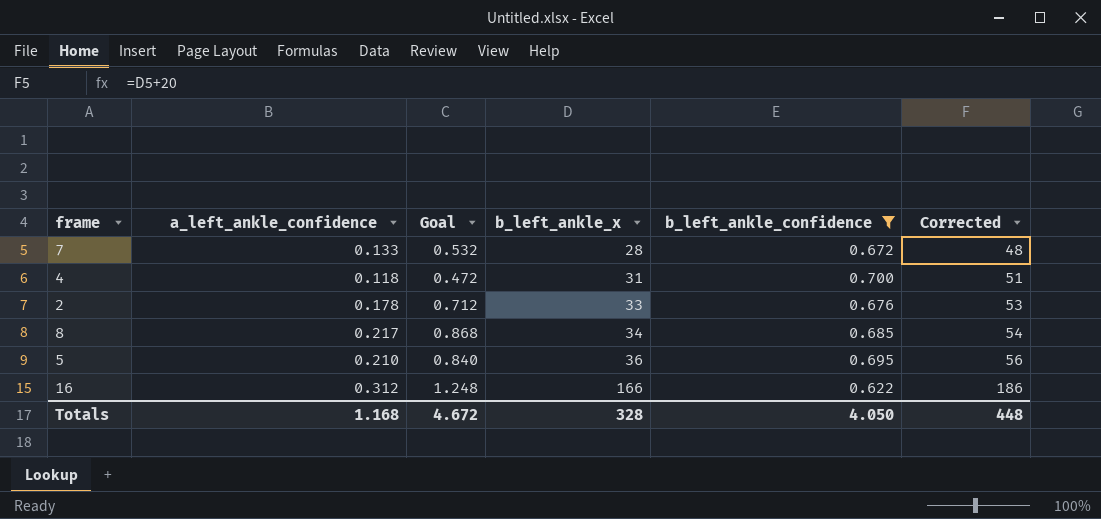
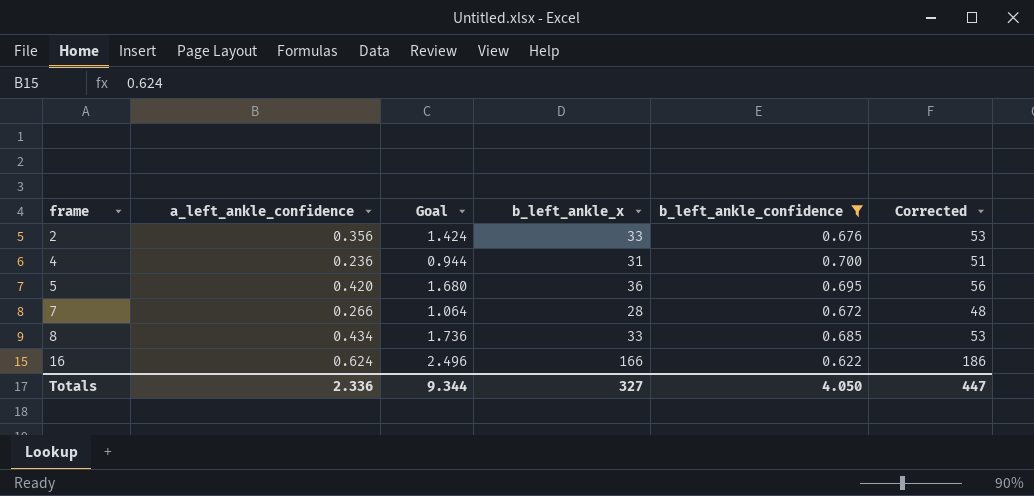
row order: b_left_ankle_x ascending -> frame ascending
2 | a_left_ankle_confidence: 0.178 -> 0.356
2 | Goal: 0.712 -> 1.424
4 | a_left_ankle_confidence: 0.118 -> 0.236
4 | Goal: 0.472 -> 0.944
5 | a_left_ankle_confidence: 0.210 -> 0.420
5 | Goal: 0.840 -> 1.680
7 | a_left_ankle_confidence: 0.133 -> 0.266
7 | Goal: 0.532 -> 1.064
8 | a_left_ankle_confidence: 0.217 -> 0.434
8 | Goal: 0.868 -> 1.736
8 | b_left_ankle_x: 34 -> 33
8 | Corrected: 54 -> 53
16 | a_left_ankle_confidence: 0.312 -> 0.624
16 | Goal: 1.248 -> 2.496
Totals | a_left_ankle_confidence: 1.168 -> 2.336
Totals | Goal: 4.672 -> 9.344
Totals | b_left_ankle_x: 328 -> 327
Totals | Corrected: 448 -> 447

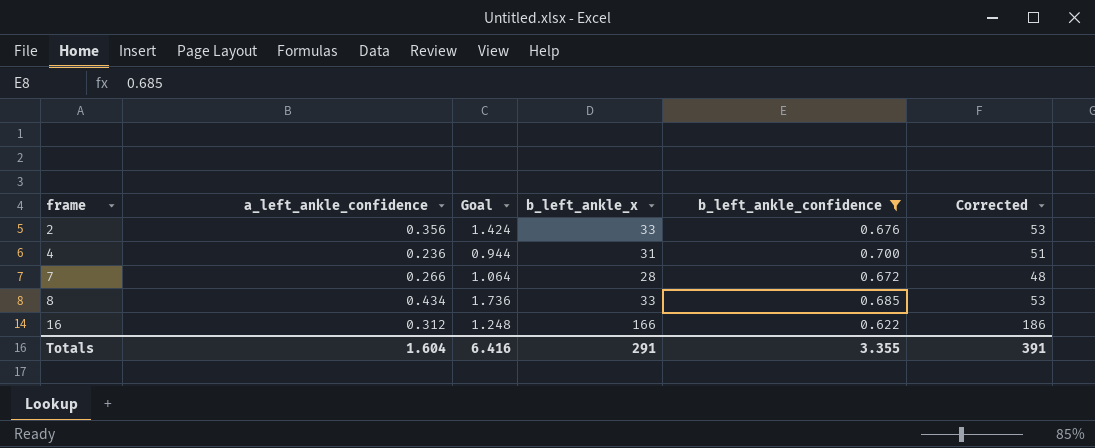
row 5: 0.420 | 1.680 | 36 | 0.695 | 56 -> none
16 | a_left_ankle_confidence: 0.624 -> 0.312
16 | Goal: 2.496 -> 1.248
Totals | a_left_ankle_confidence: 2.336 -> 1.604
Totals | Goal: 9.344 -> 6.416
Totals | b_left_ankle_x: 327 -> 291
Totals | b_left_ankle_confidence: 4.050 -> 3.355
Totals | Corrected: 447 -> 391

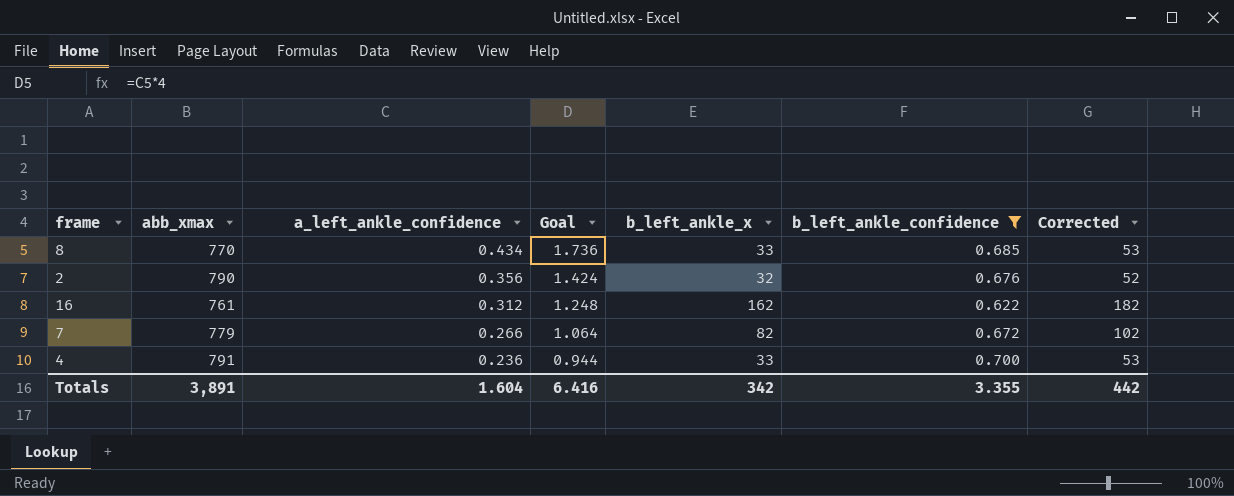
row order: frame ascending -> a_left_ankle_confidence descending
column abb_xmax | position: none -> 2
2 | b_left_ankle_x: 33 -> 32
2 | Corrected: 53 -> 52
16 | b_left_ankle_x: 166 -> 162
16 | Corrected: 186 -> 182
7 | b_left_ankle_x: 28 -> 82
7 | Corrected: 48 -> 102
4 | b_left_ankle_x: 31 -> 33
4 | Corrected: 51 -> 53
Totals | b_left_ankle_x: 291 -> 342
Totals | Corrected: 391 -> 442

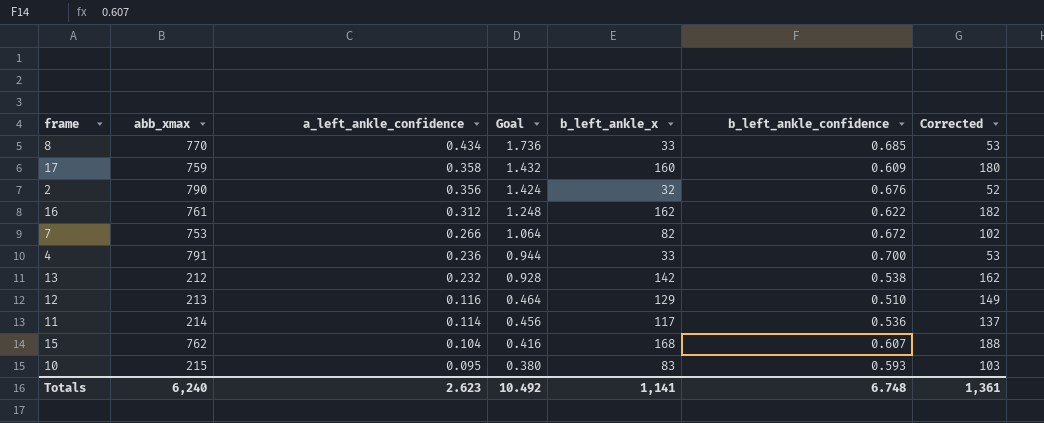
filter: b_left_ankle_confidence >= 0.622 -> none
7 | abb_xmax: 779 -> 753
Totals | abb_xmax: 3,891 -> 6,240
Totals | a_left_ankle_confidence: 1.604 -> 2.623
Totals | Goal: 6.416 -> 10.492
Totals | b_left_ankle_x: 342 -> 1,141
Totals | b_left_ankle_confidence: 3.355 -> 6.748
Totals | Corrected: 442 -> 1,361

